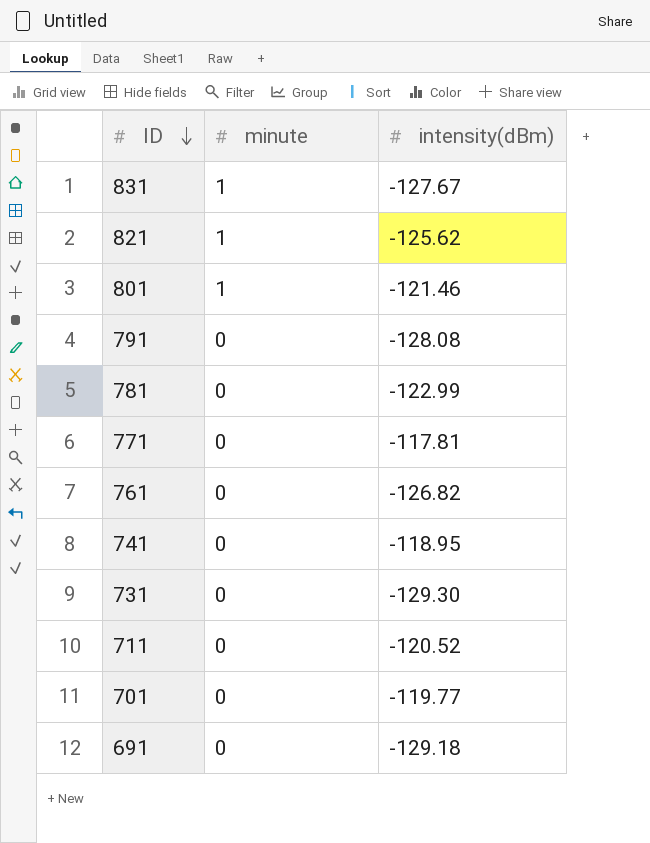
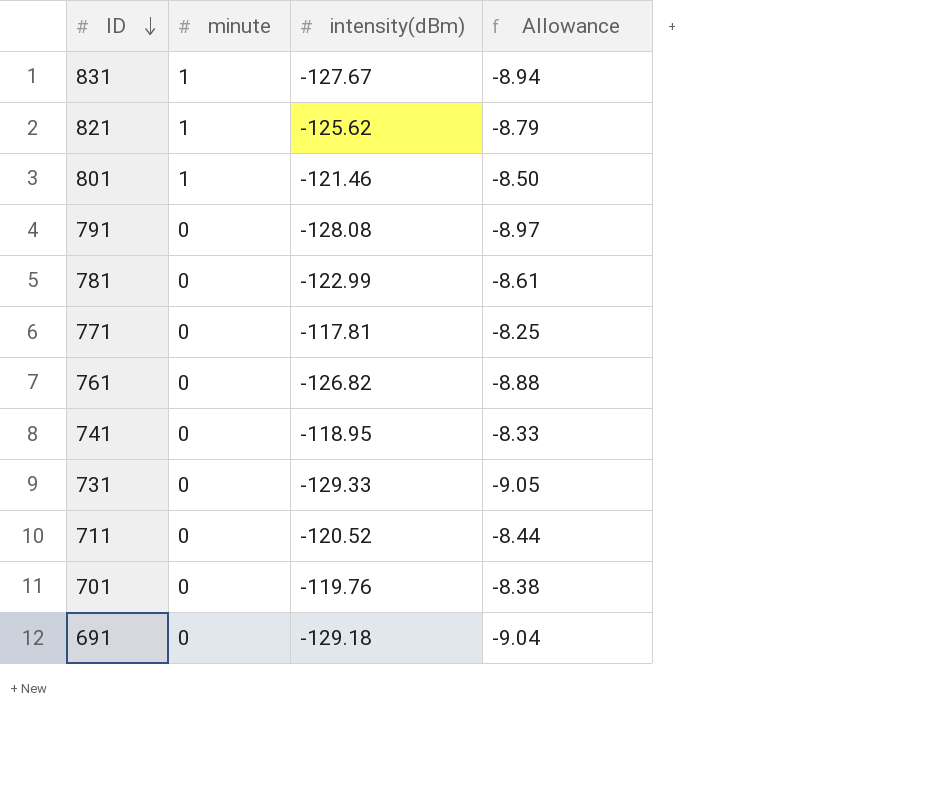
column Allowance | formula: none -> [intensity(dBm)] * 0.07
731 | intensity(dBm): -129.30 -> -129.33
701 | intensity(dBm): -119.77 -> -119.76

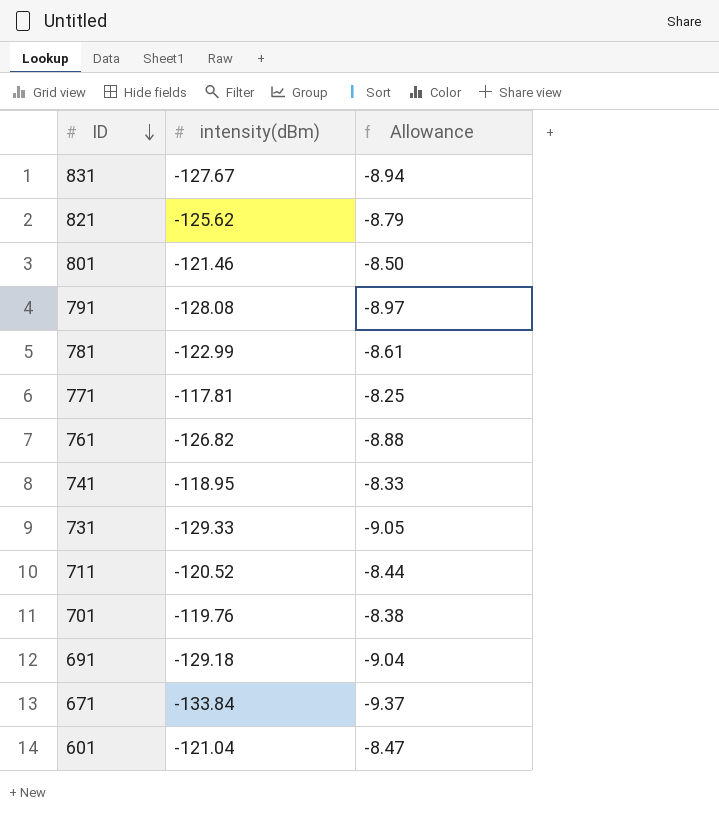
column minute | position: 2 -> none
row 671: none -> -133.84 | -9.37
row 601: none -> -121.04 | -8.47

